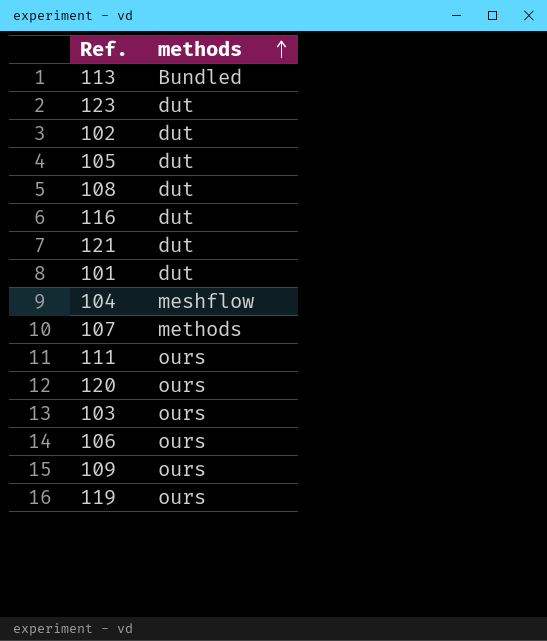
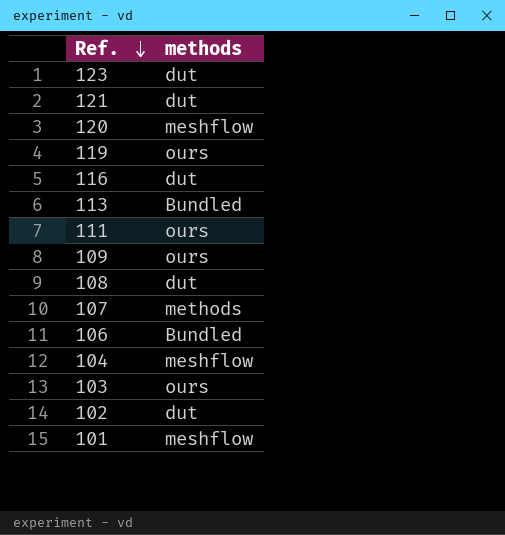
row order: methods ascending -> Ref. descending
row 105: dut -> none
120 | methods: ours -> meshflow
106 | methods: ours -> Bundled
101 | methods: dut -> meshflow

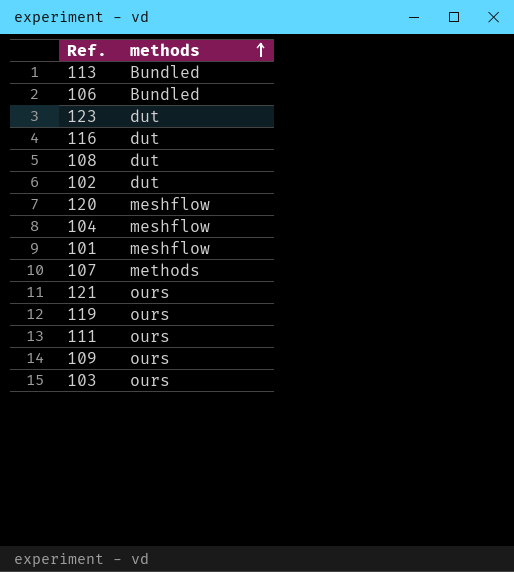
row order: Ref. descending -> methods ascending
121 | methods: dut -> ours

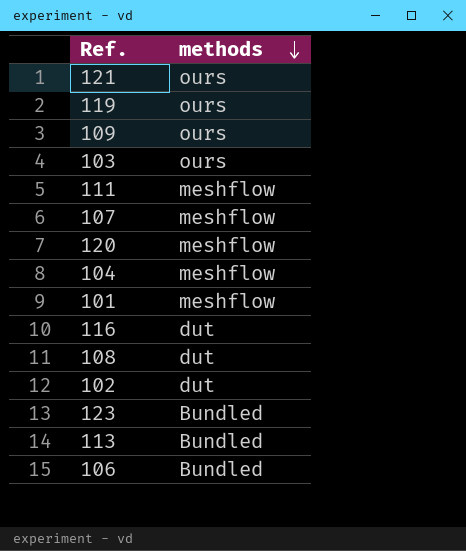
row order: methods ascending -> methods descending
111 | methods: ours -> meshflow
107 | methods: methods -> meshflow
123 | methods: dut -> Bundled

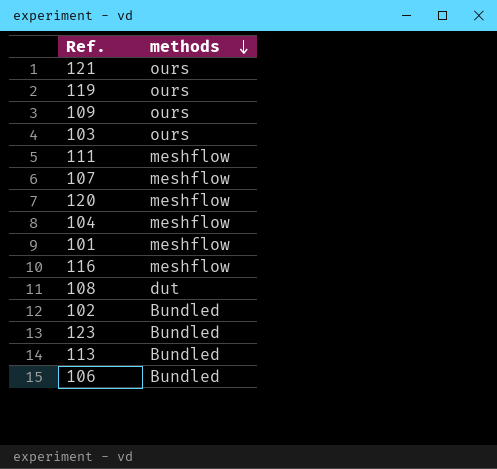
116 | methods: dut -> meshflow
102 | methods: dut -> Bundled

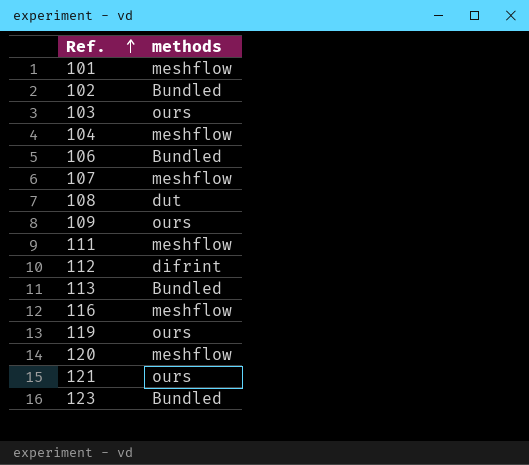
row order: methods descending -> Ref. ascending
row 112: none -> difrint

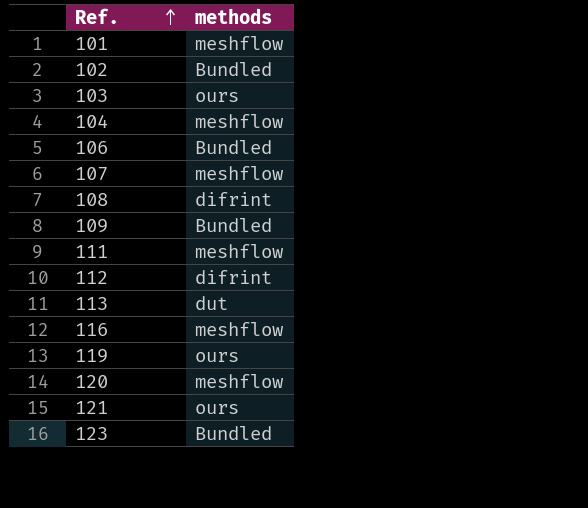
108 | methods: dut -> difrint
109 | methods: ours -> Bundled
113 | methods: Bundled -> dut

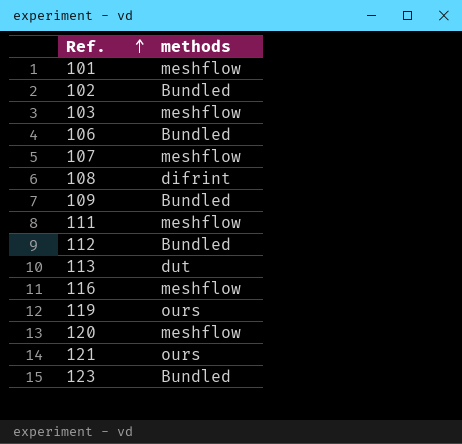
row 104: meshflow -> none
103 | methods: ours -> meshflow
112 | methods: difrint -> Bundled

